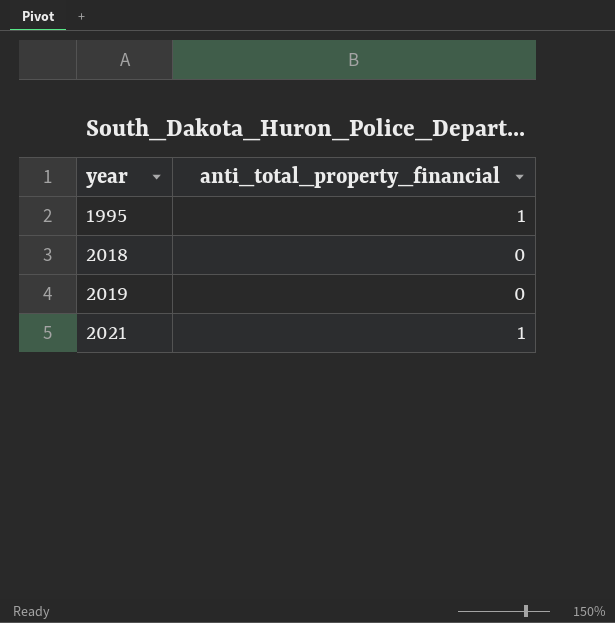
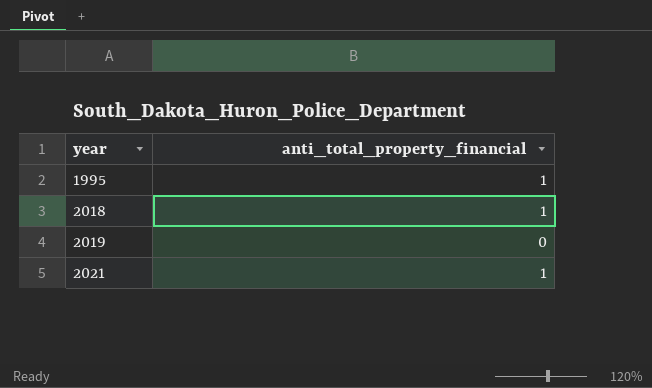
2018 | anti_total_property_financial: 0 -> 1

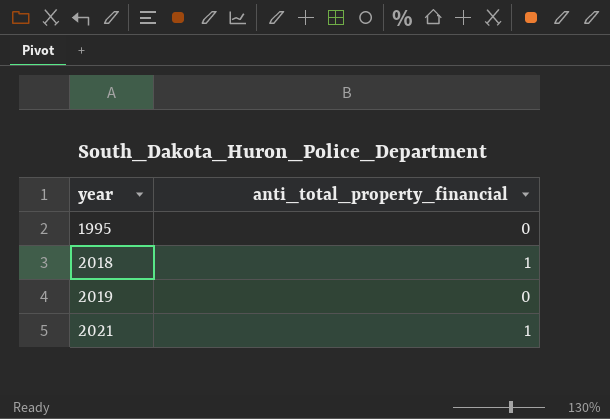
1995 | anti_total_property_financial: 1 -> 0

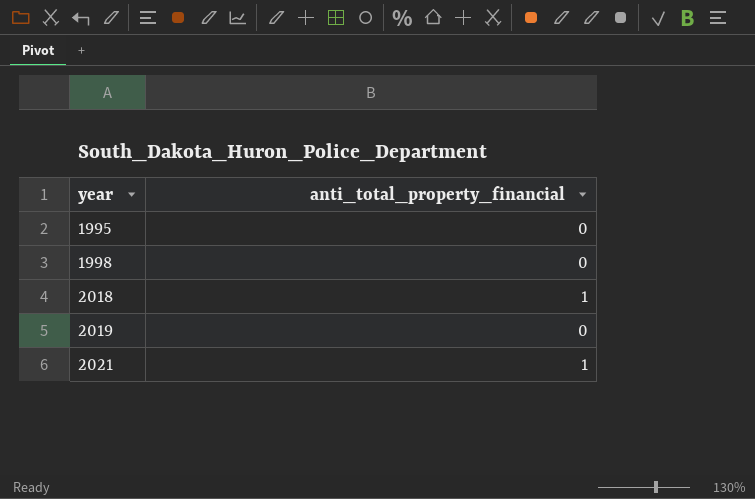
row 1998: none -> 0

